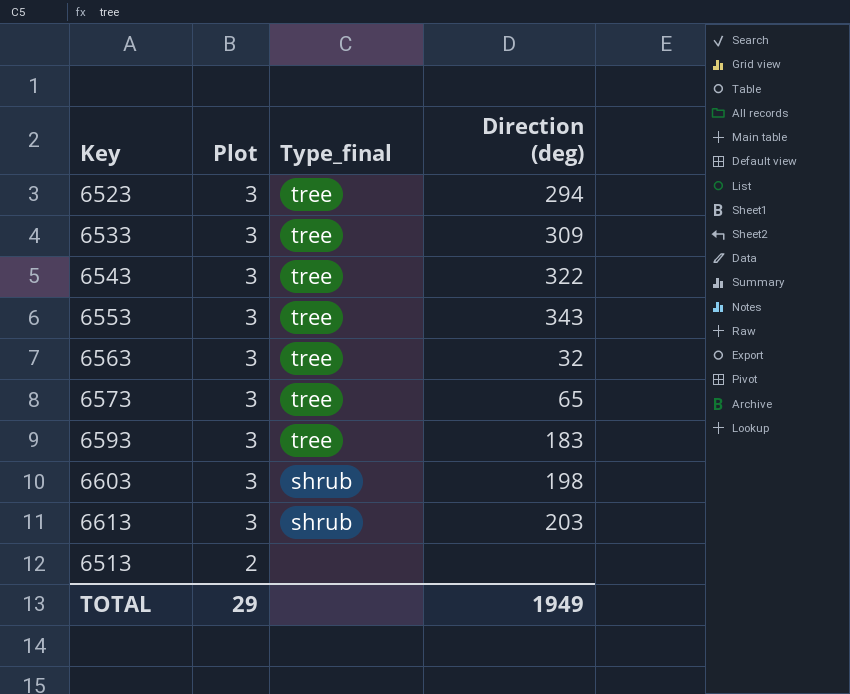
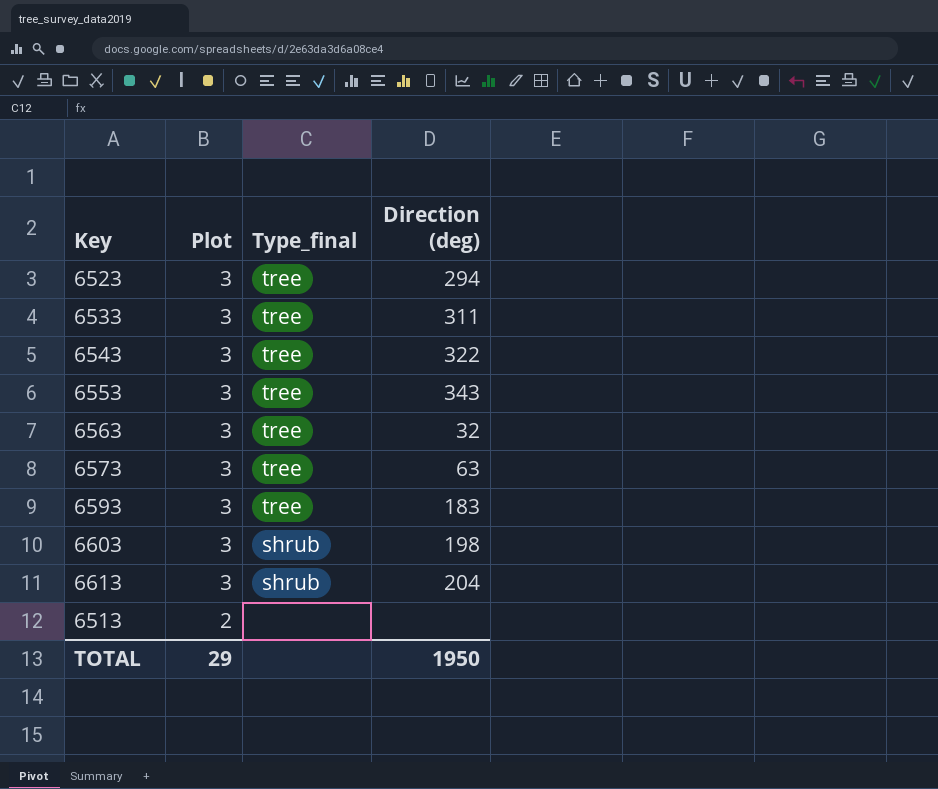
6533 | Direction (deg): 309 -> 311
6573 | Direction (deg): 65 -> 63
6613 | Direction (deg): 203 -> 204
TOTAL | Direction (deg): 1949 -> 1950

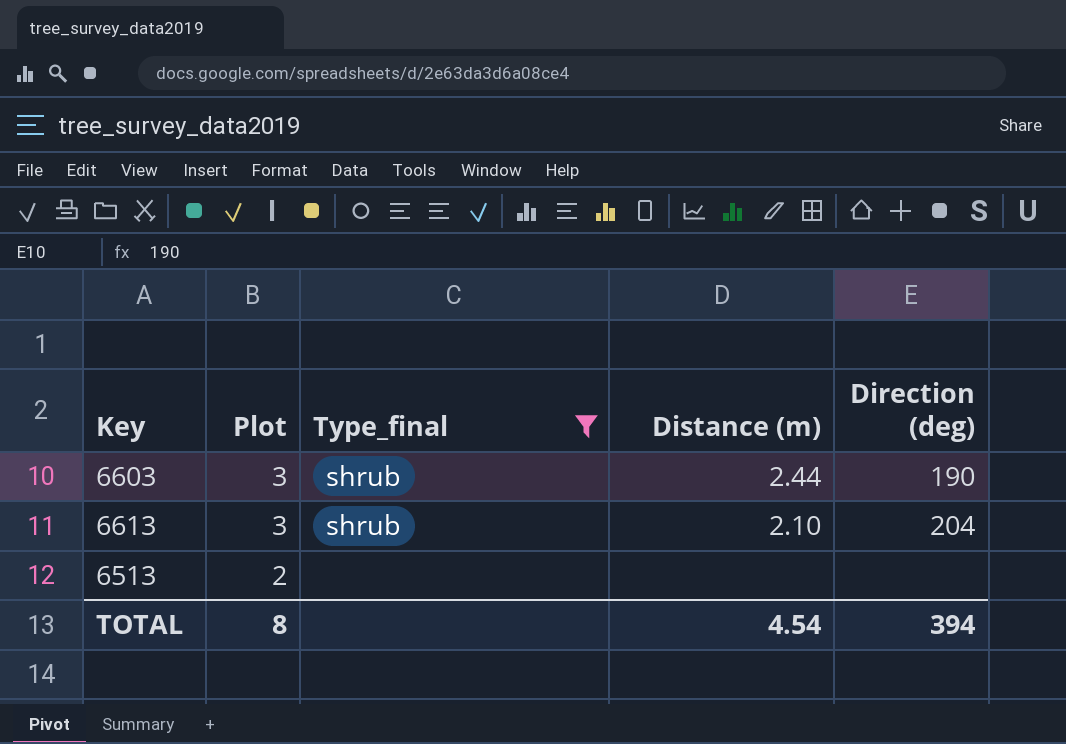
filter: none -> Type_final != tree
column Distance (m) | position: none -> 4
6603 | Direction (deg): 198 -> 190
TOTAL | Plot: 29 -> 8
TOTAL | Direction (deg): 1950 -> 394

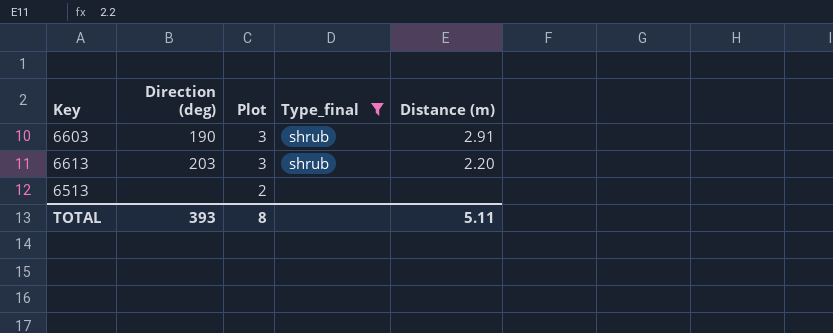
column Direction (deg) | position: 5 -> 2
6603 | Distance (m): 2.44 -> 2.91
6613 | Direction (deg): 204 -> 203
6613 | Distance (m): 2.10 -> 2.20
TOTAL | Direction (deg): 394 -> 393
TOTAL | Distance (m): 4.54 -> 5.11

